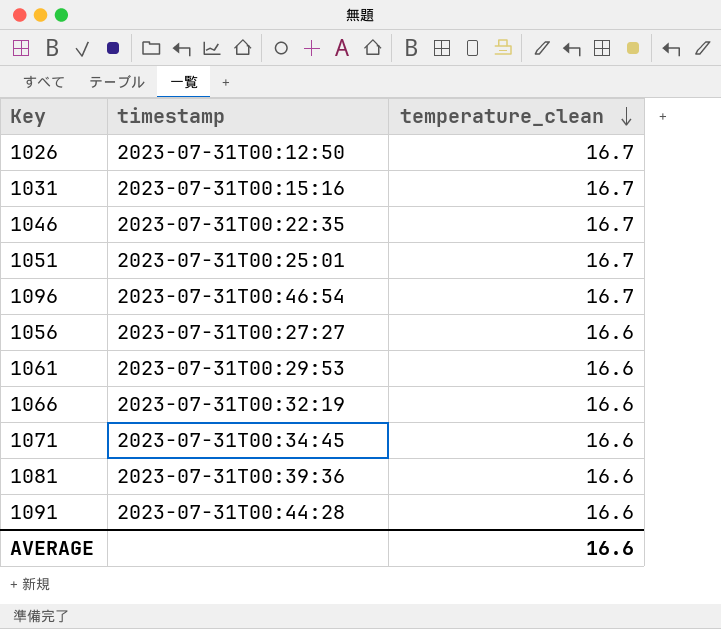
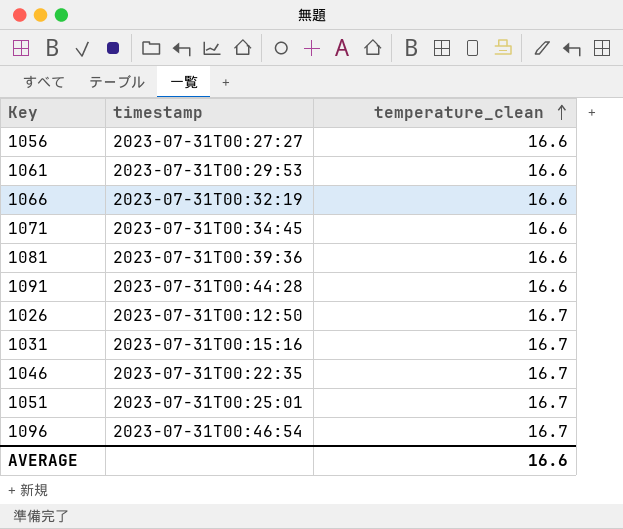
row order: temperature_clean descending -> temperature_clean ascending

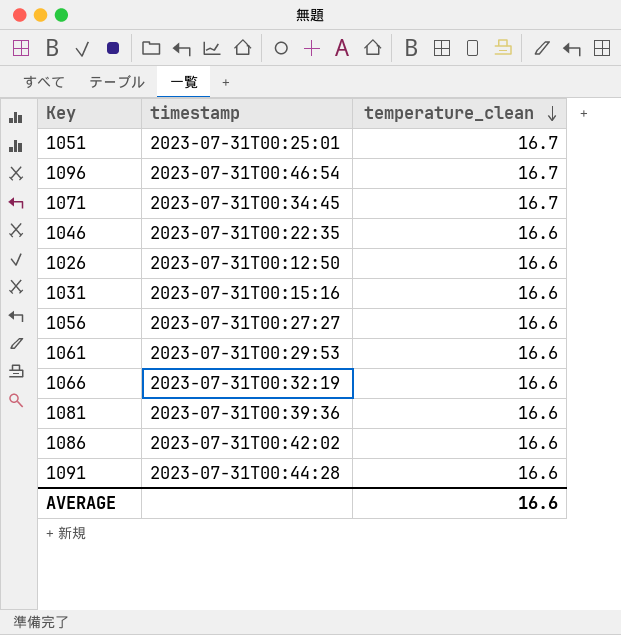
row order: temperature_clean ascending -> temperature_clean descending
1071 | temperature_clean: 16.6 -> 16.7
1046 | temperature_clean: 16.7 -> 16.6
1026 | temperature_clean: 16.7 -> 16.6
1031 | temperature_clean: 16.7 -> 16.6
row 1086: none -> 2023-07-31T00:42:02 | 16.6

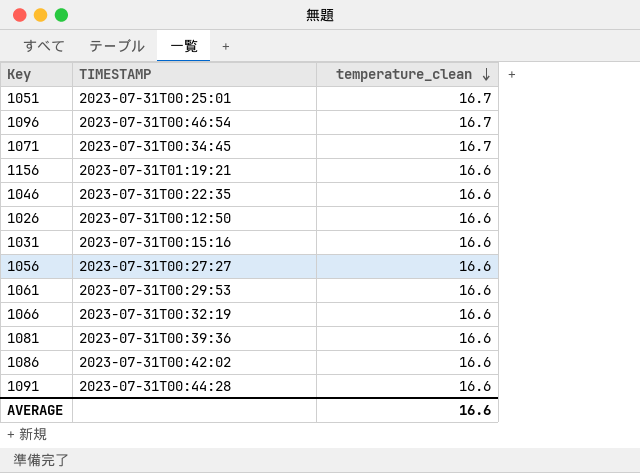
column name: timestamp -> TIMESTAMP
row 1156: none -> 2023-07-31T01:19:21 | 16.6

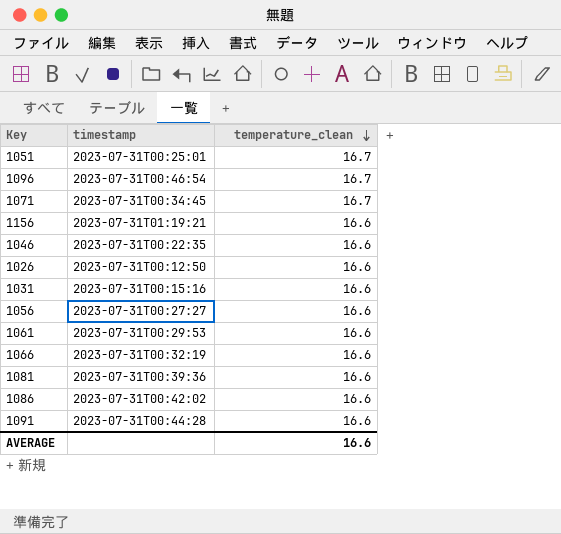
column name: TIMESTAMP -> timestamp

